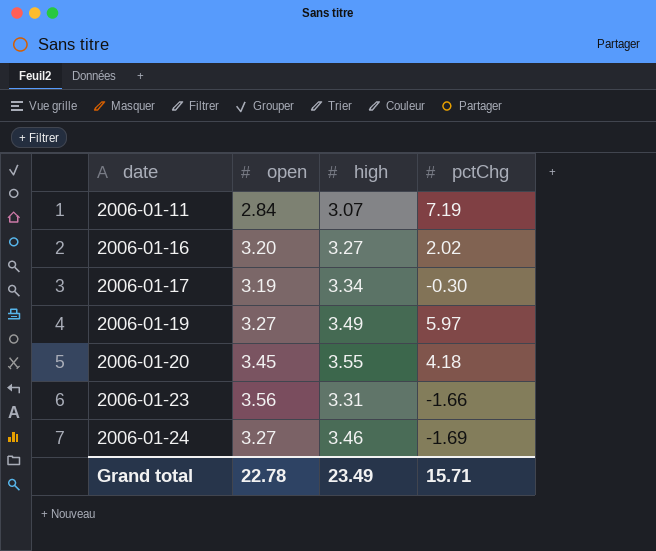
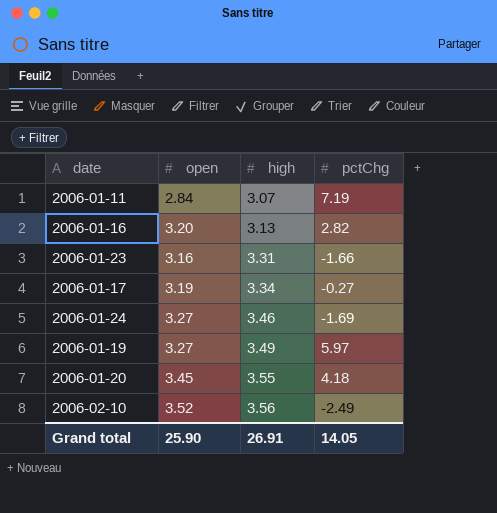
row order: date ascending -> high ascending
2006-01-16 | high: 3.27 -> 3.13
2006-01-16 | pctChg: 2.02 -> 2.82
2006-01-23 | open: 3.56 -> 3.16
2006-01-17 | pctChg: -0.30 -> -0.27
row 2006-02-10: none -> 3.52 | 3.56 | -2.49
Grand total | open: 22.78 -> 25.90
Grand total | high: 23.49 -> 26.91
Grand total | pctChg: 15.71 -> 14.05

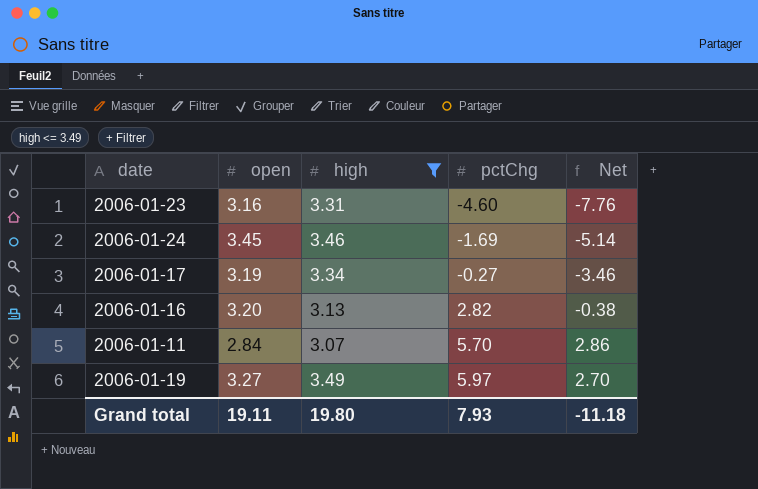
filter: none -> high <= 3.49
row order: high ascending -> pctChg ascending
column Net | formula: none -> [pctChg] - [open]
2006-01-23 | pctChg: -1.66 -> -4.60
2006-01-24 | open: 3.27 -> 3.45
2006-01-11 | pctChg: 7.19 -> 5.70
Grand total | open: 25.90 -> 19.11
Grand total | high: 26.91 -> 19.80
Grand total | pctChg: 14.05 -> 7.93

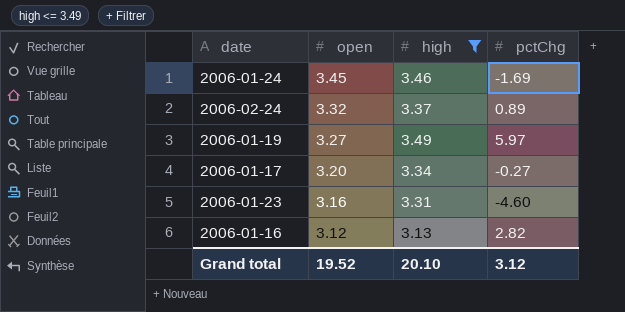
row order: pctChg ascending -> open descending
column Net | formula: [pctChg] - [open] -> none
row 2006-01-11: 2.84 | 3.07 | 5.70 | 2.86 -> none
row 2006-02-24: none -> 3.32 | 3.37 | 0.89
2006-01-17 | open: 3.19 -> 3.20
2006-01-16 | open: 3.20 -> 3.12
Grand total | open: 19.11 -> 19.52
Grand total | high: 19.80 -> 20.10
Grand total | pctChg: 7.93 -> 3.12

